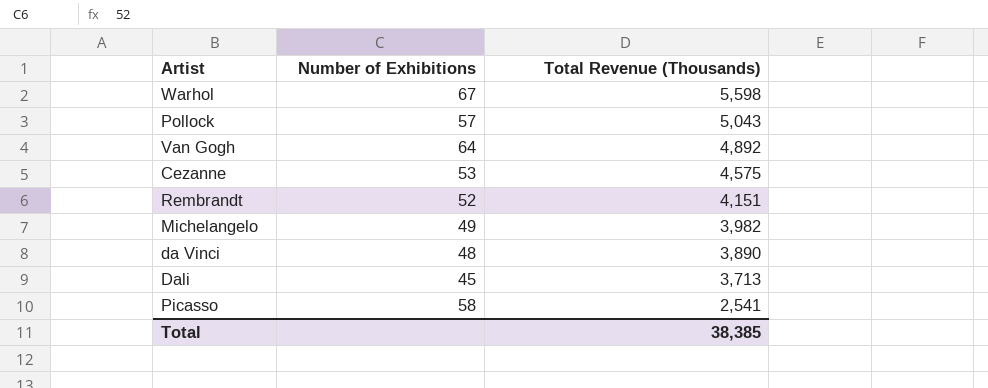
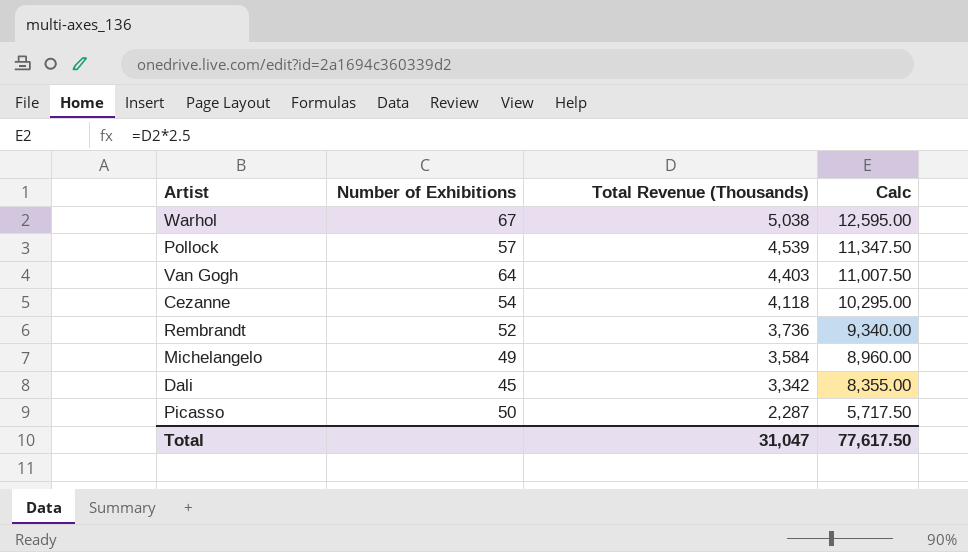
column Calc | formula: none -> [Total Revenue (Thousands)] * 2.5
row da Vinci: 48 | 3,890 -> none
Warhol | Total Revenue (Thousands): 5,598 -> 5,038
Pollock | Total Revenue (Thousands): 5,043 -> 4,539
Van Gogh | Total Revenue (Thousands): 4,892 -> 4,403
Cezanne | Number of Exhibitions: 53 -> 54
Cezanne | Total Revenue (Thousands): 4,575 -> 4,118
Rembrandt | Total Revenue (Thousands): 4,151 -> 3,736
Michelangelo | Total Revenue (Thousands): 3,982 -> 3,584
Dali | Total Revenue (Thousands): 3,713 -> 3,342
Picasso | Number of Exhibitions: 58 -> 50
Picasso | Total Revenue (Thousands): 2,541 -> 2,287
Total | Total Revenue (Thousands): 38,385 -> 31,047

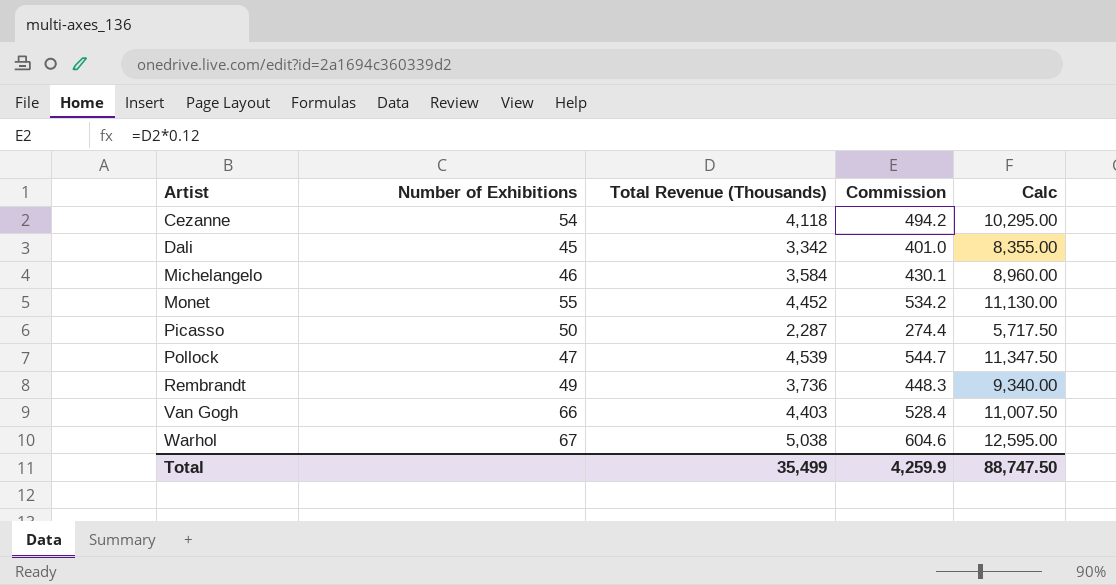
row order: Total Revenue (Thousands) descending -> Artist ascending
column Commission | formula: none -> [Total Revenue (Thousands)] * 0.12
Michelangelo | Number of Exhibitions: 49 -> 46
row Monet: none -> 55 | 4,452 | 534.2 | 11,130.00
Pollock | Number of Exhibitions: 57 -> 47
Rembrandt | Number of Exhibitions: 52 -> 49
Van Gogh | Number of Exhibitions: 64 -> 66
Total | Total Revenue (Thousands): 31,047 -> 35,499
Total | Calc: 77,617.50 -> 88,747.50

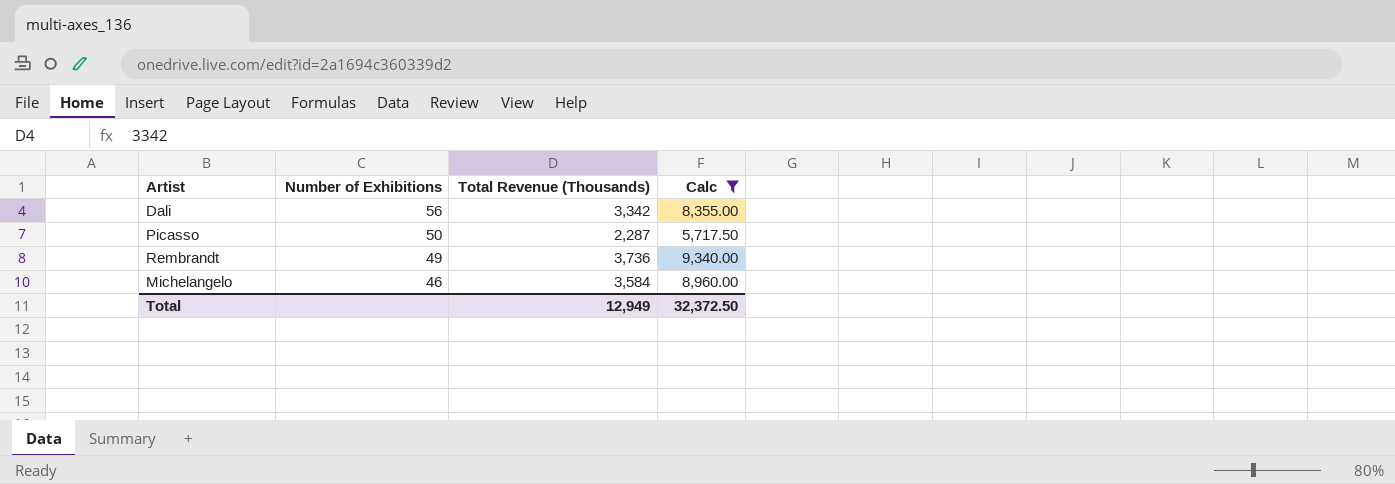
filter: none -> Calc <= 9,340.00
row order: Artist ascending -> Number of Exhibitions descending
column Commission | formula: [Total Revenue (Thousands)] * 0.12 -> none
Dali | Number of Exhibitions: 45 -> 56
Total | Total Revenue (Thousands): 35,499 -> 12,949
Total | Calc: 88,747.50 -> 32,372.50

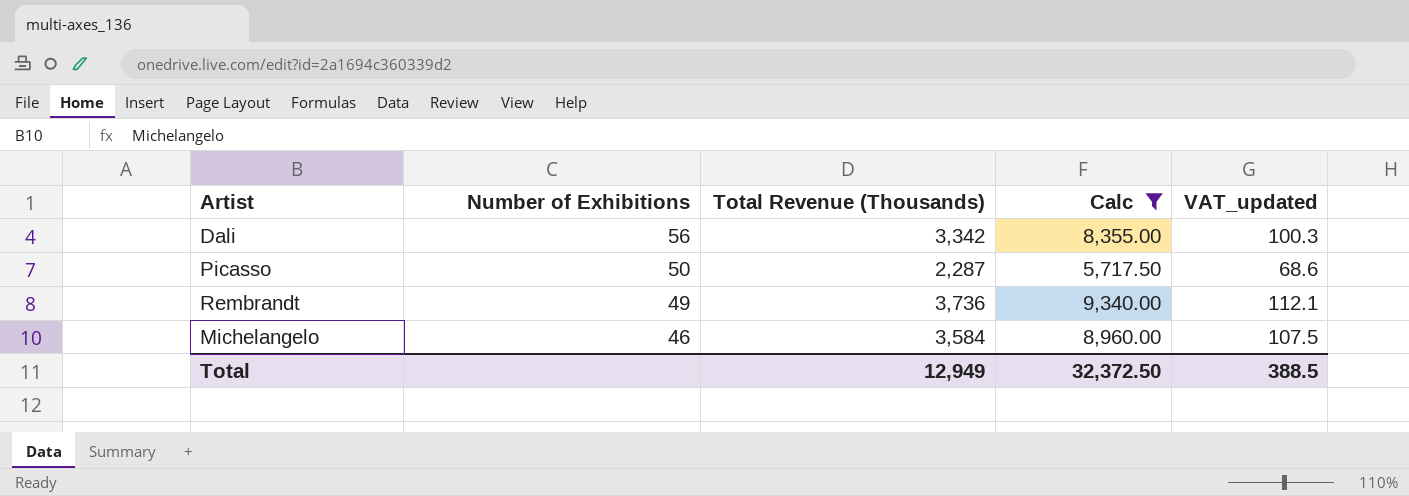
column VAT_updated | formula: none -> [Total Revenue (Thousands)] * 0.03

